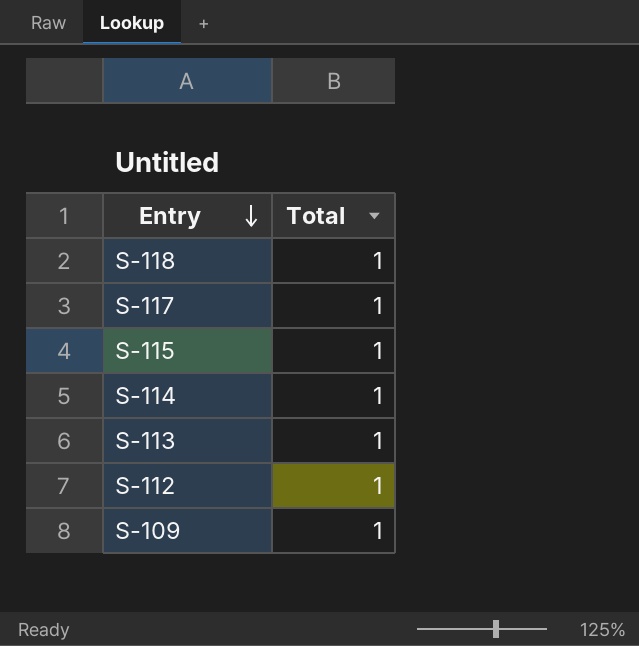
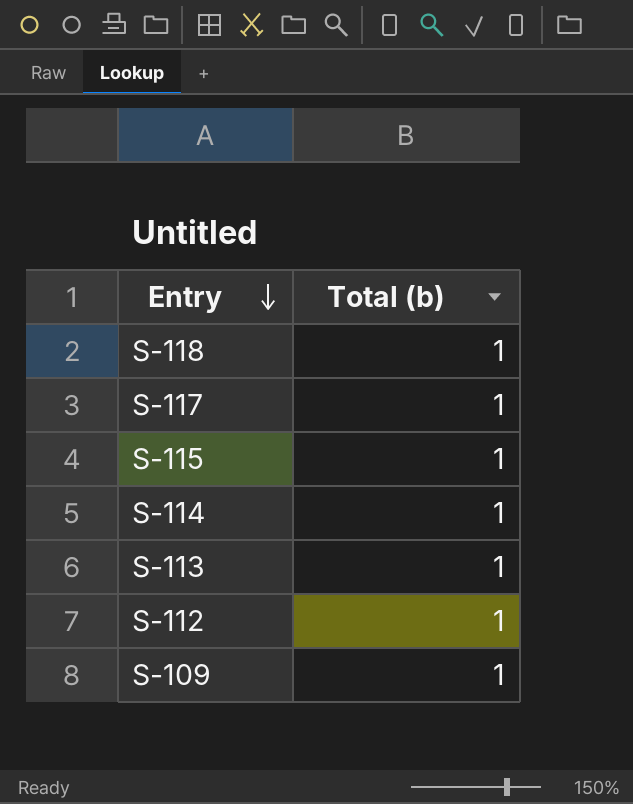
column name: Total -> Total (b)

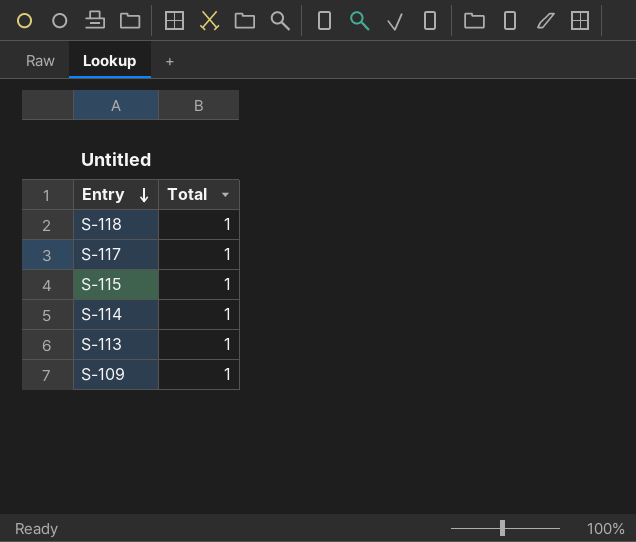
column name: Total (b) -> Total
row S-112: 1 -> none

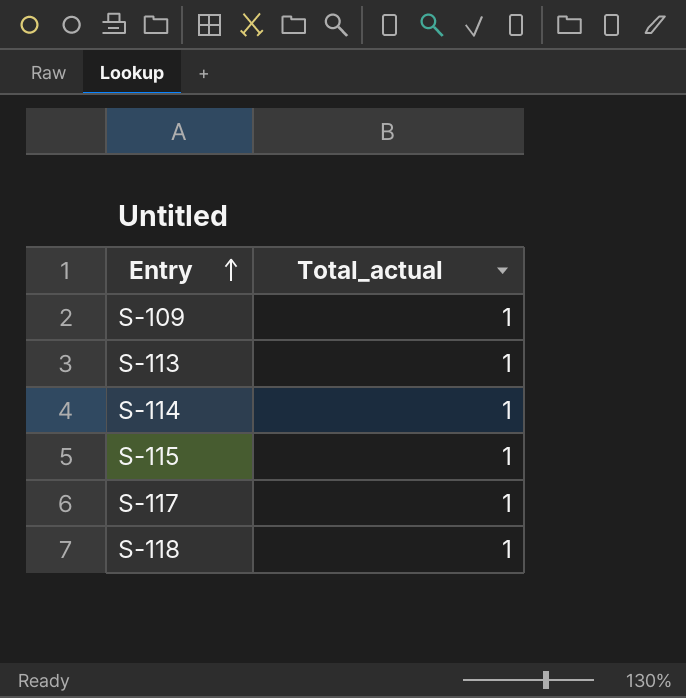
row order: Entry descending -> Entry ascending
column name: Total -> Total_actual

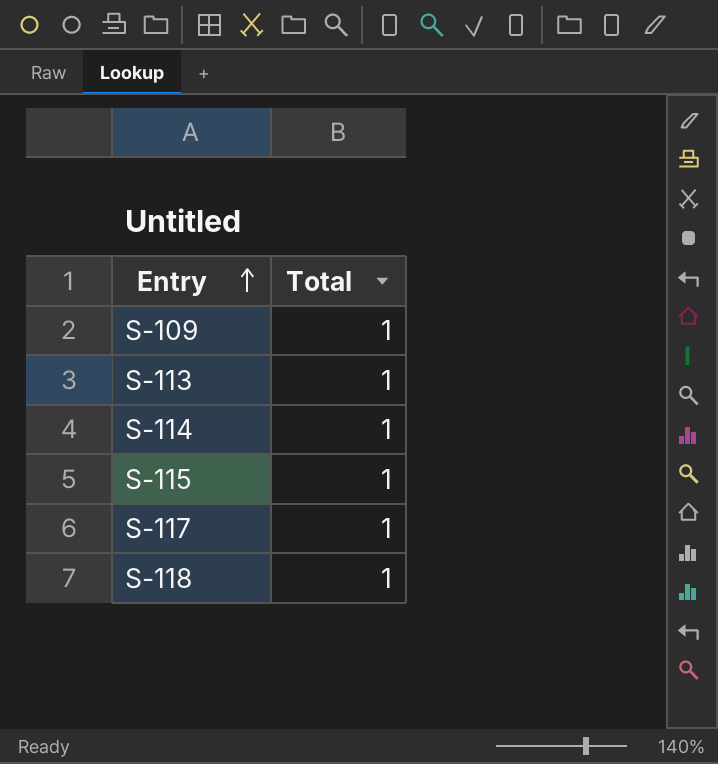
column name: Total_actual -> Total

